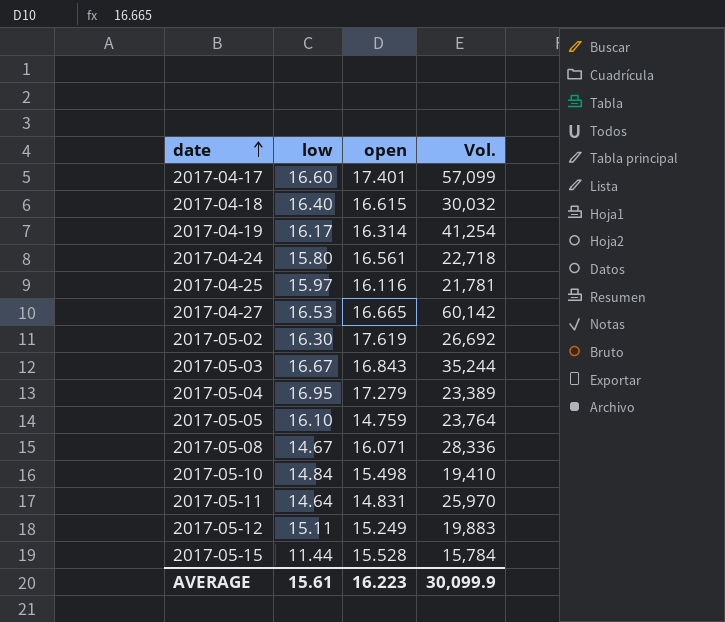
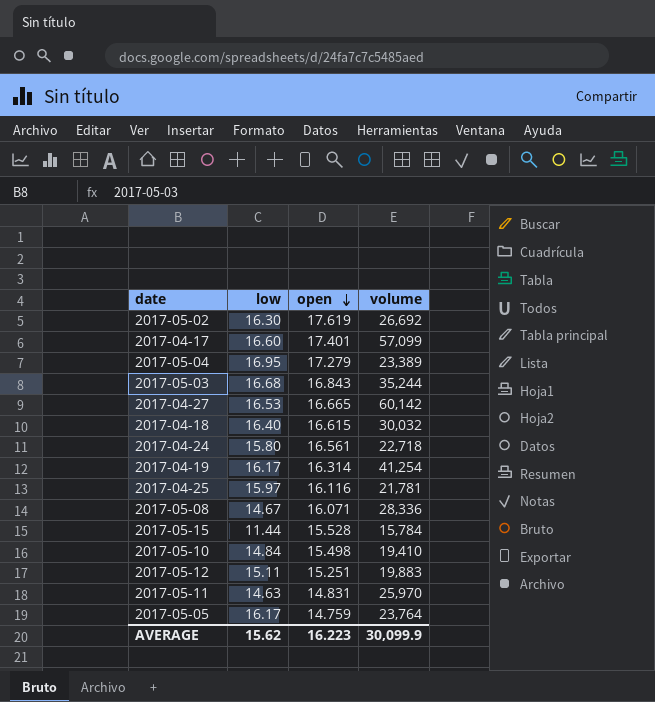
row order: date ascending -> open descending
column name: Vol. -> volume
2017-05-03 | low: 16.67 -> 16.68
2017-05-12 | open: 15.249 -> 15.251
2017-05-11 | low: 14.64 -> 14.63
2017-05-05 | low: 16.10 -> 16.17
AVERAGE | low: 15.61 -> 15.62

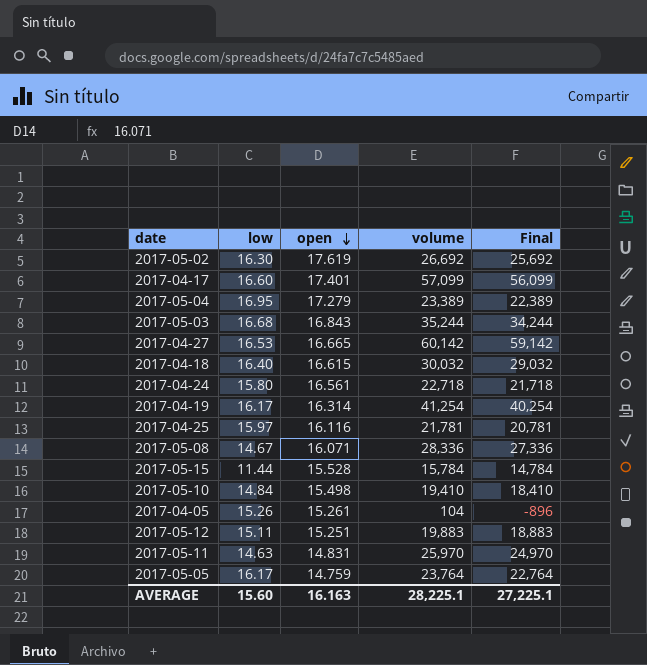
column Final | formula: none -> [volume] - 1000
row 2017-04-05: none -> 15.26 | 15.261 | 104 | -896
AVERAGE | low: 15.62 -> 15.60
AVERAGE | open: 16.223 -> 16.163
AVERAGE | volume: 30,099.9 -> 28,225.1

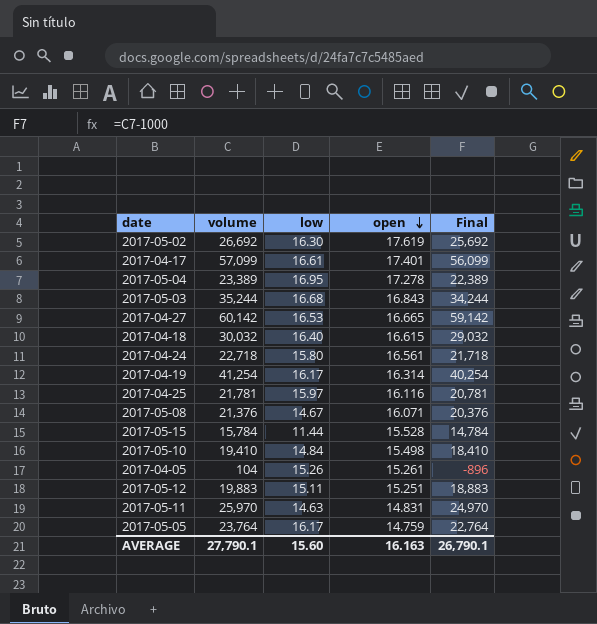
column volume | position: 4 -> 2
2017-04-17 | low: 16.60 -> 16.61
2017-05-04 | open: 17.279 -> 17.278
2017-05-08 | volume: 28,336 -> 21,376
2017-05-08 | Final: 27,336 -> 20,376
AVERAGE | volume: 28,225.1 -> 27,790.1
AVERAGE | Final: 27,225.1 -> 26,790.1

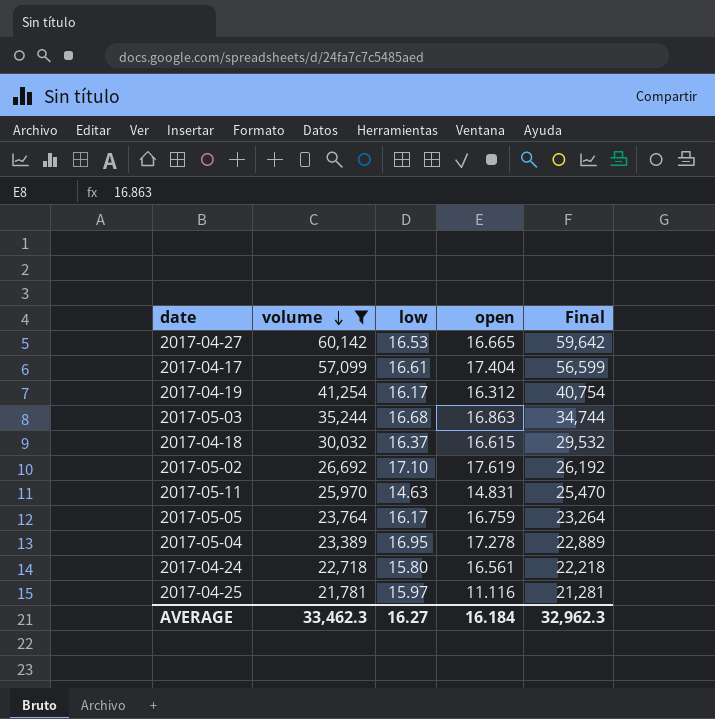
filter: none -> volume >= 21,781
row order: open descending -> volume descending
column Final | formula: [volume] - 1000 -> [volume] - 500
2017-04-17 | open: 17.401 -> 17.404
2017-04-19 | open: 16.314 -> 16.312
2017-05-03 | open: 16.843 -> 16.863
2017-04-18 | low: 16.40 -> 16.37
2017-05-02 | low: 16.30 -> 17.10
2017-05-05 | open: 14.759 -> 16.759
2017-04-25 | open: 16.116 -> 11.116
AVERAGE | volume: 27,790.1 -> 33,462.3
AVERAGE | low: 15.60 -> 16.27
AVERAGE | open: 16.163 -> 16.184
AVERAGE | Final: 26,790.1 -> 32,962.3

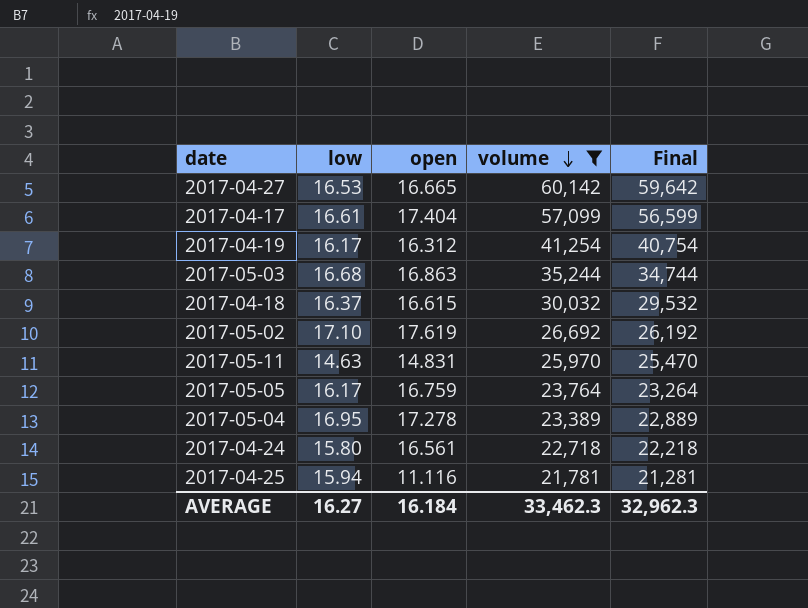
column volume | position: 2 -> 4
2017-04-25 | low: 15.97 -> 15.94

